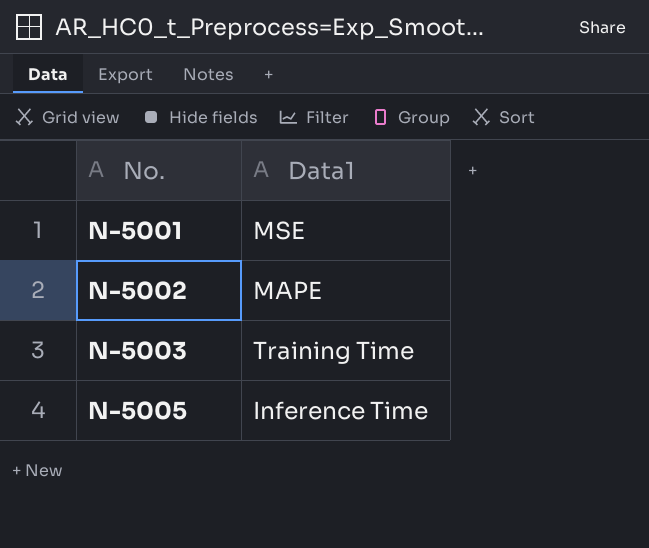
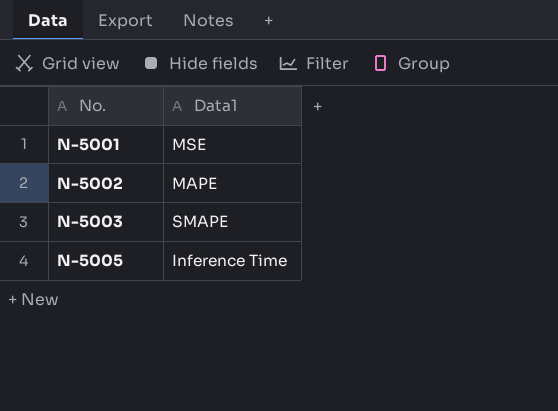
N-5003 | Data1: Training Time -> SMAPE

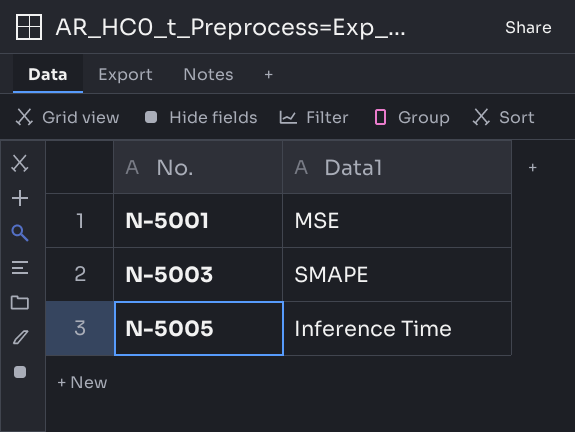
row N-5002: MAPE -> none

